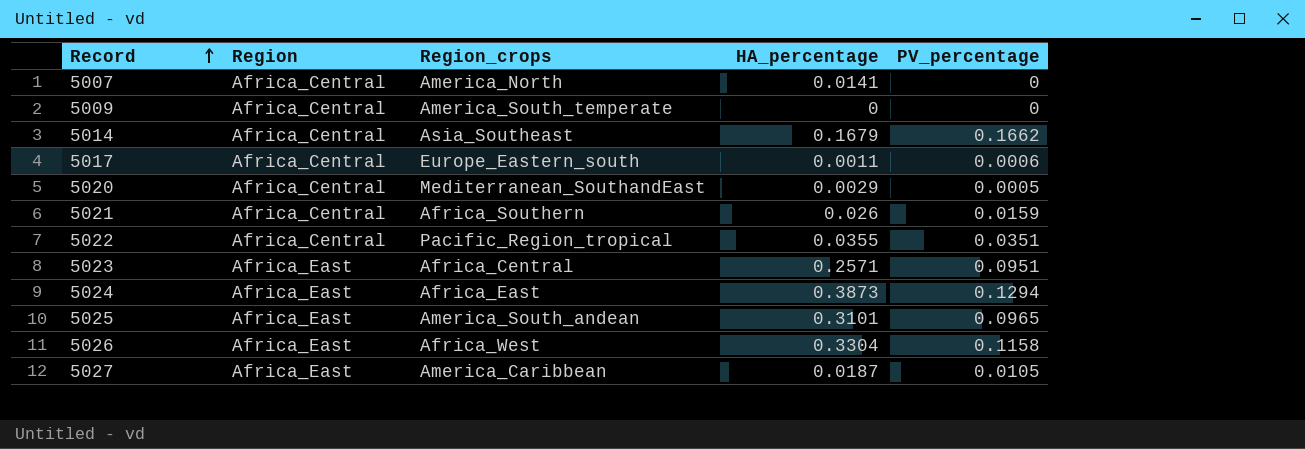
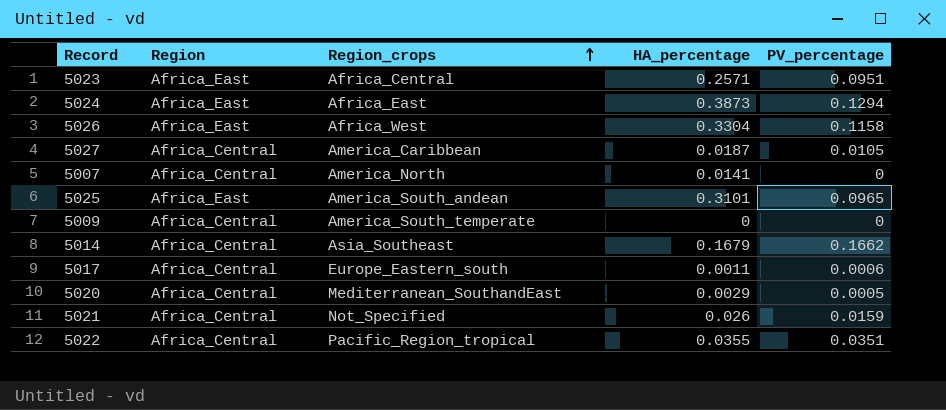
row order: Record ascending -> Region_crops ascending
5027 | Region: Africa_East -> Africa_Central
5021 | Region_crops: Africa_Southern -> Not_Specified

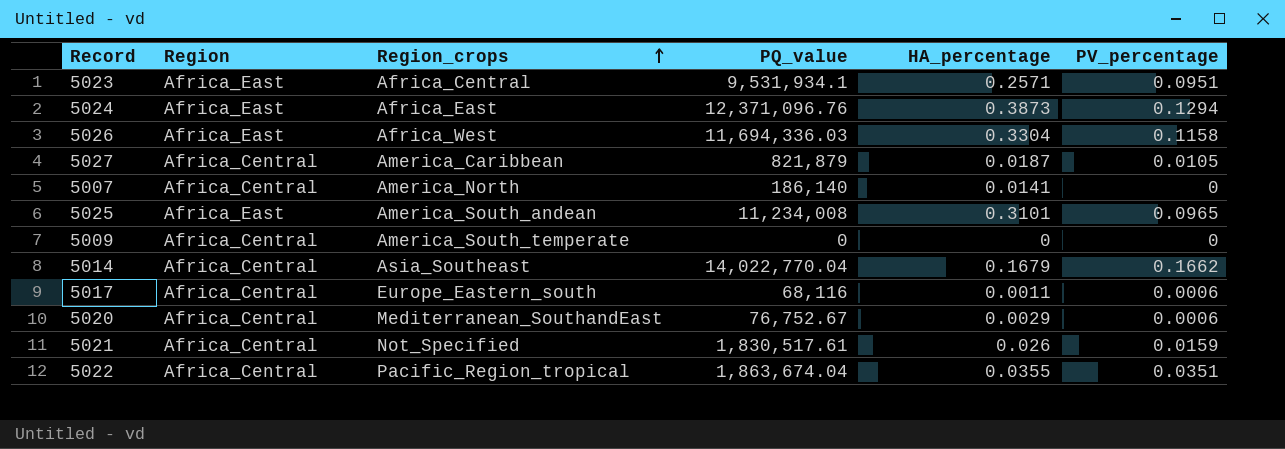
column PQ_value | position: none -> 4
5020 | PV_percentage: 0.0005 -> 0.0006

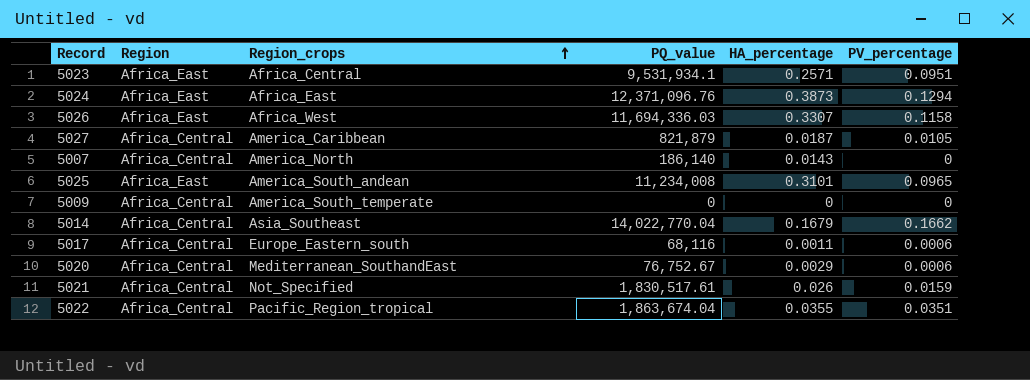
5026 | HA_percentage: 0.3304 -> 0.3307
5007 | HA_percentage: 0.0141 -> 0.0143

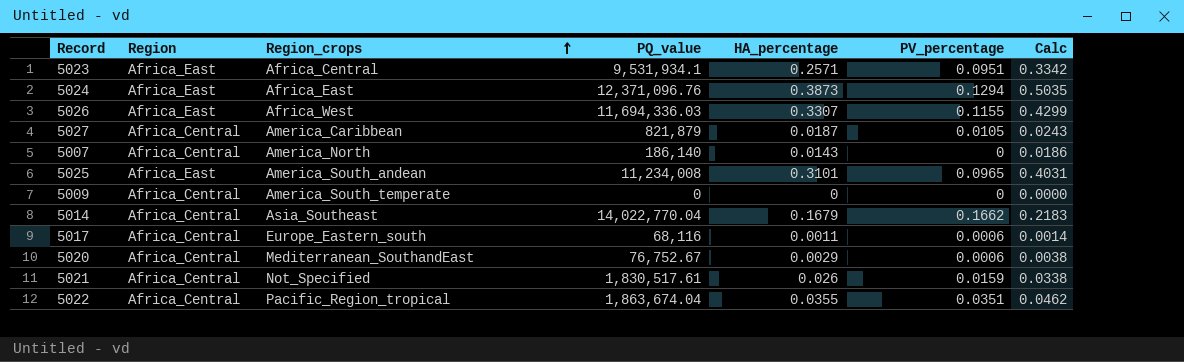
column Calc | formula: none -> [HA_percentage] * 1.3
5026 | PV_percentage: 0.1158 -> 0.1155

